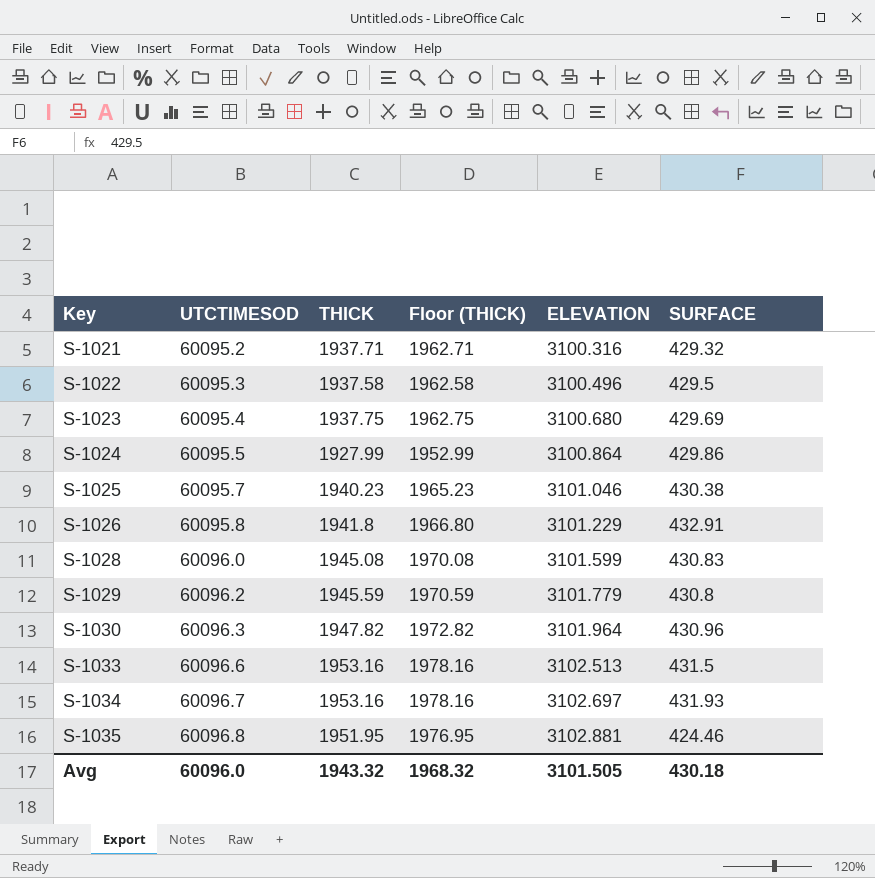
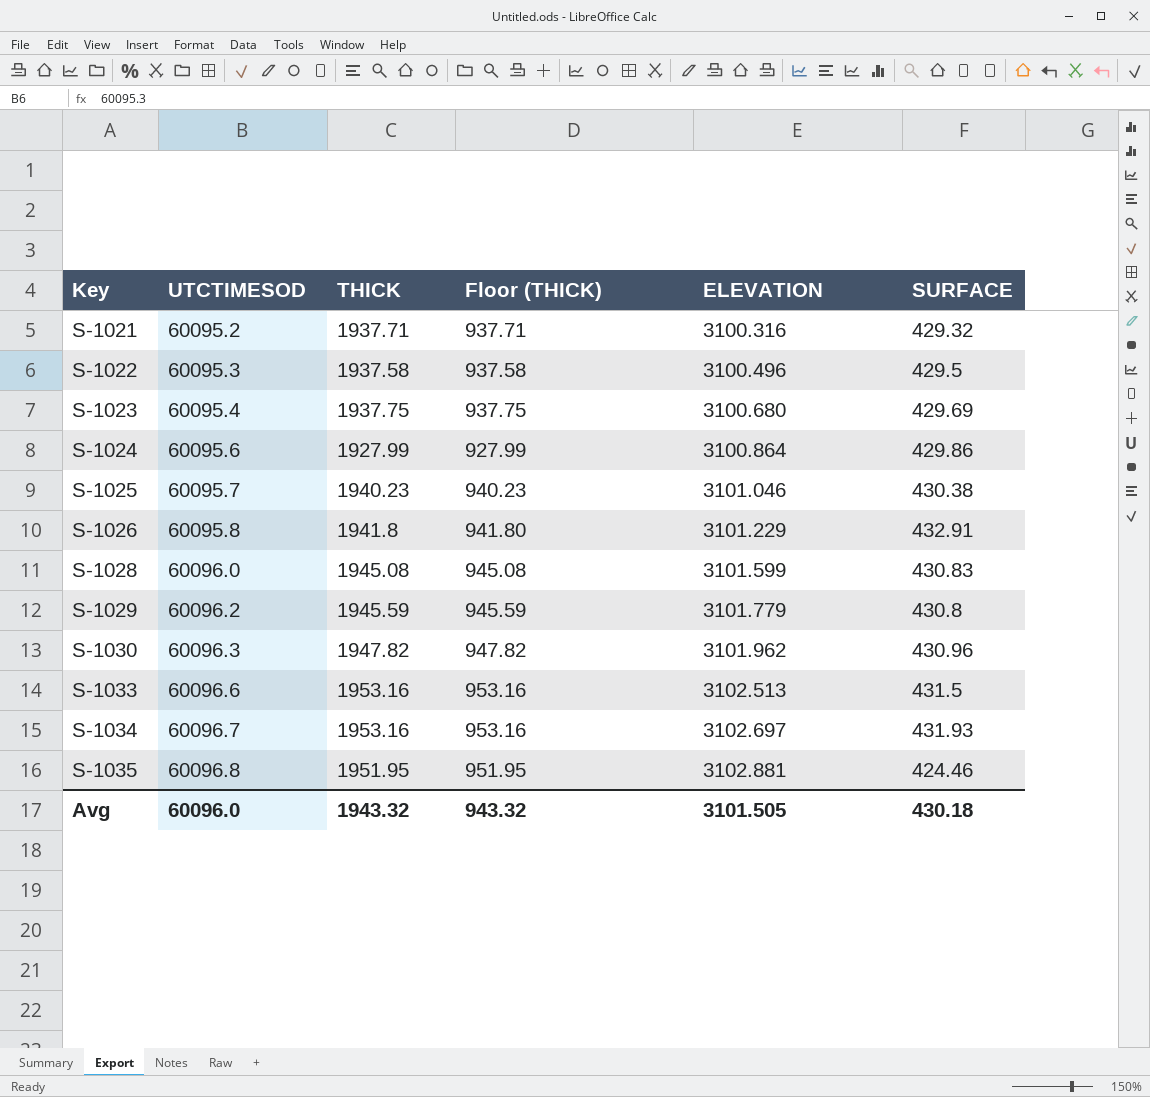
column Floor (THICK) | formula: [THICK] + 25 -> [THICK] - 1000
S-1024 | UTCTIMESOD: 60095.5 -> 60095.6
S-1030 | ELEVATION: 3101.964 -> 3101.962
Avg | Floor (THICK): 1968.32 -> 943.32

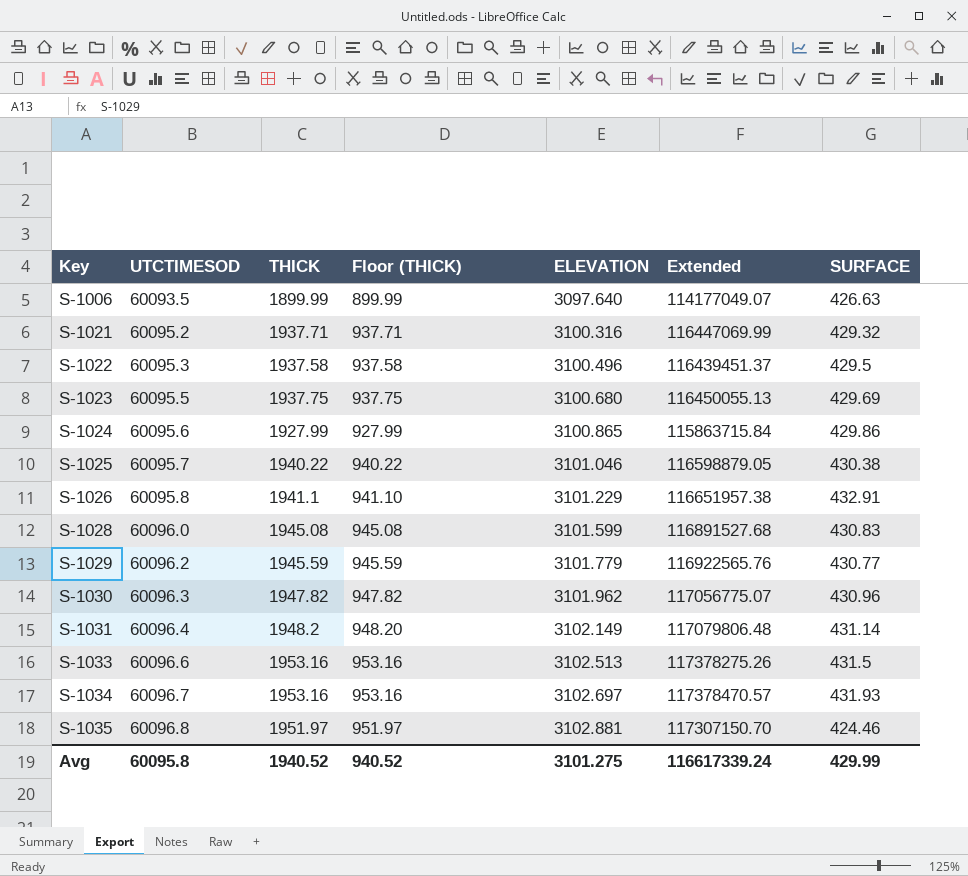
column Extended | formula: none -> [UTCTIMESOD] * [THICK]
row S-1006: none -> 60093.5 | 1899.99 | 899.99 | 3097.640 | 114177049.07 | 426.63
S-1023 | UTCTIMESOD: 60095.4 -> 60095.5
S-1024 | ELEVATION: 3100.864 -> 3100.865
S-1025 | THICK: 1940.23 -> 1940.22
S-1025 | Floor (THICK): 940.23 -> 940.22
S-1026 | THICK: 1941.8 -> 1941.1
S-1026 | Floor (THICK): 941.80 -> 941.10
S-1029 | SURFACE: 430.8 -> 430.77
row S-1031: none -> 60096.4 | 1948.2 | 948.20 | 3102.149 | 117079806.48 | 431.14
S-1035 | THICK: 1951.95 -> 1951.97
S-1035 | Floor (THICK): 951.95 -> 951.97
Avg | UTCTIMESOD: 60096.0 -> 60095.8
Avg | THICK: 1943.32 -> 1940.52
Avg | Floor (THICK): 943.32 -> 940.52
Avg | ELEVATION: 3101.505 -> 3101.275
Avg | SURFACE: 430.18 -> 429.99

